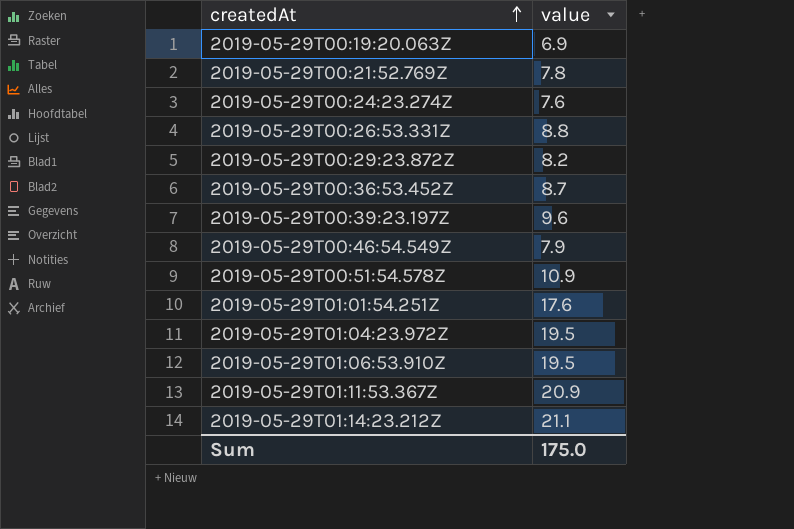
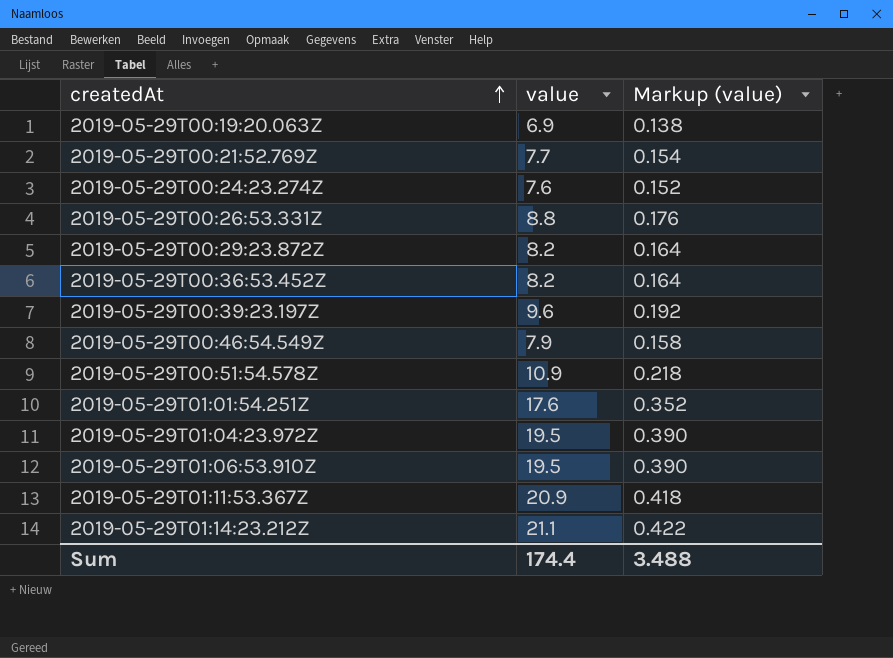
column Markup (value) | formula: none -> [value] * 0.02
2019-05-29T00:21:52.769Z | value: 7.8 -> 7.7
2019-05-29T00:36:53.452Z | value: 8.7 -> 8.2
Sum | value: 175.0 -> 174.4

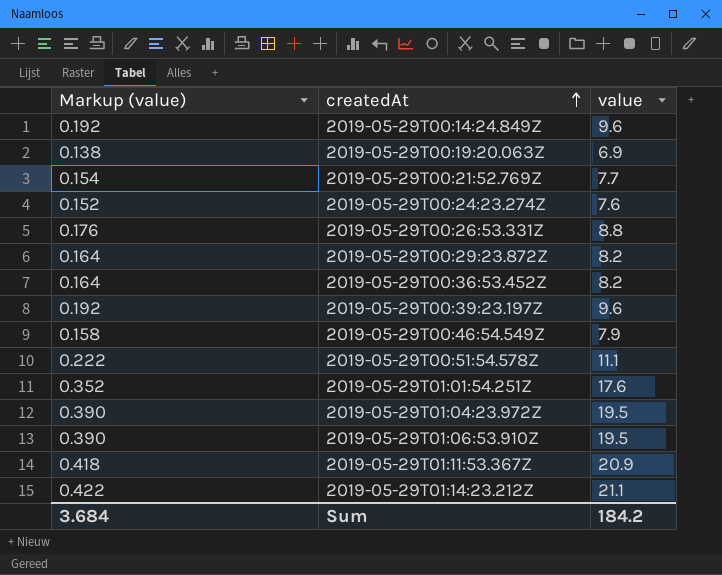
column Markup (value) | position: 3 -> 1
row 2019-05-29T00:14:24.849Z: none -> 0.192 | 9.6
2019-05-29T00:51:54.578Z | Markup (value): 0.218 -> 0.222
2019-05-29T00:51:54.578Z | value: 10.9 -> 11.1
Sum | Markup (value): 3.488 -> 3.684
Sum | value: 174.4 -> 184.2

